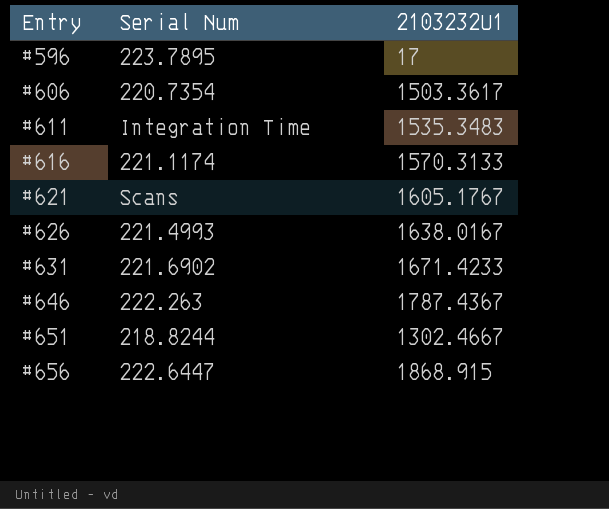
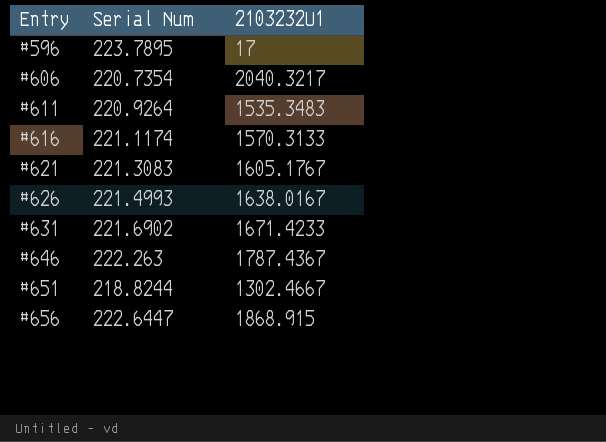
#606 | 2103232U1: 1503.3617 -> 2040.3217
#611 | Serial Num: Integration Time -> 220.9264
#621 | Serial Num: Scans -> 221.3083

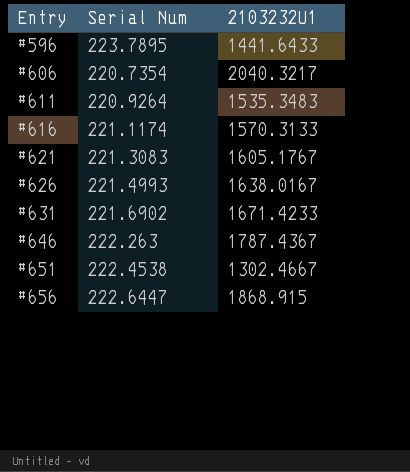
#596 | 2103232U1: 17 -> 1441.6433
#651 | Serial Num: 218.8244 -> 222.4538

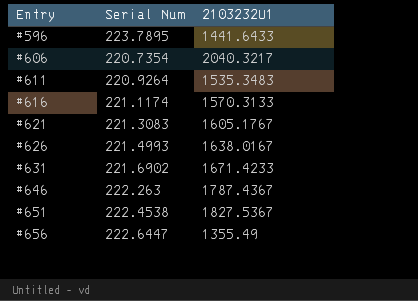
#651 | 2103232U1: 1302.4667 -> 1827.5367
#656 | 2103232U1: 1868.915 -> 1355.49

